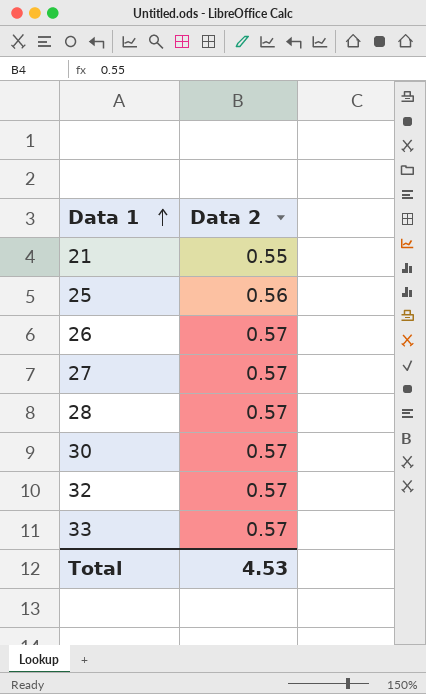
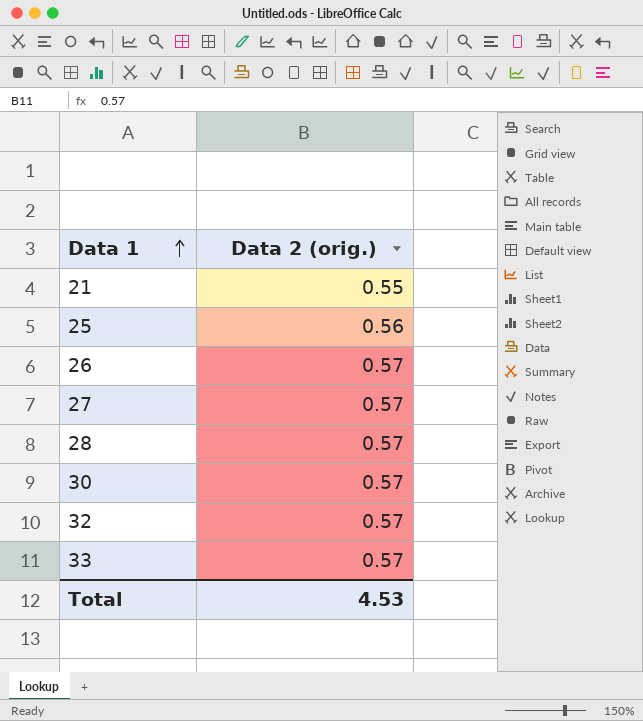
column name: Data 2 -> Data 2 (orig.)

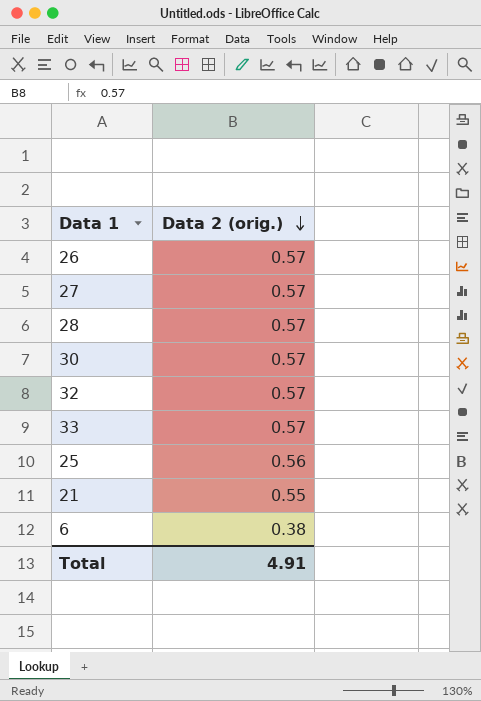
row order: Data 1 ascending -> Data 2 (orig.) descending
row 6: none -> 0.38
Total | Data 2 (orig.): 4.53 -> 4.91

